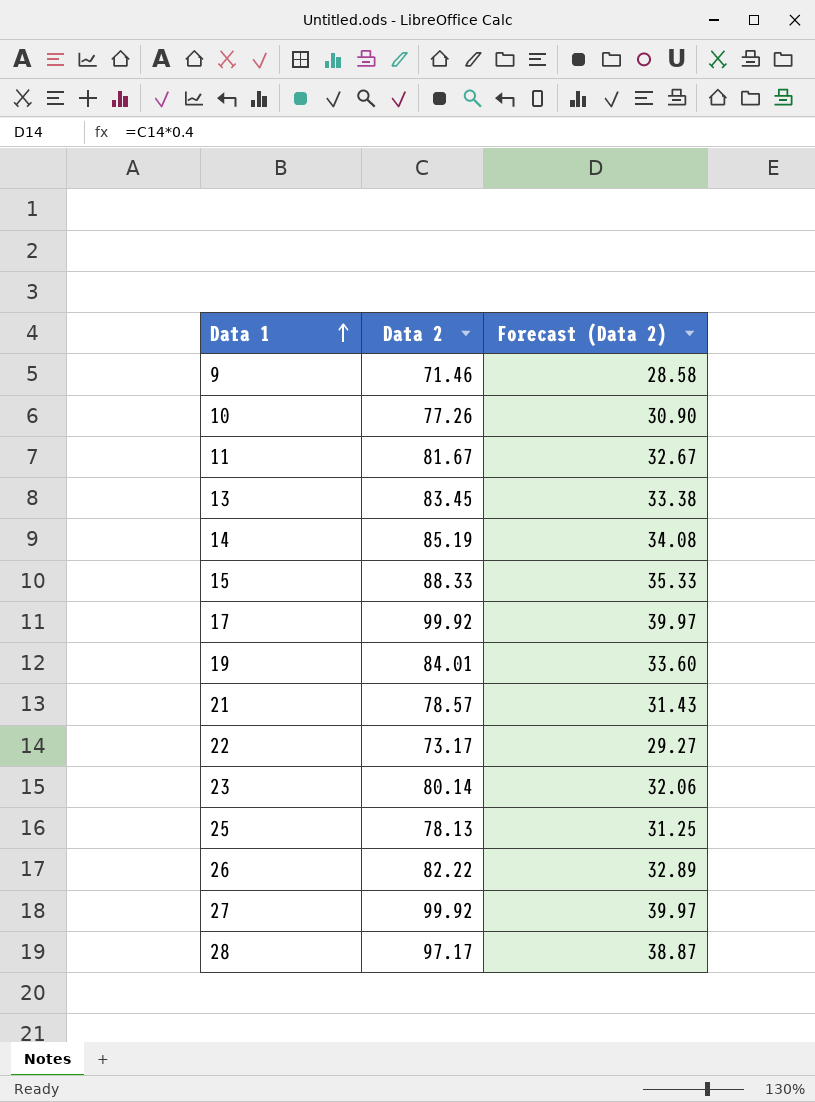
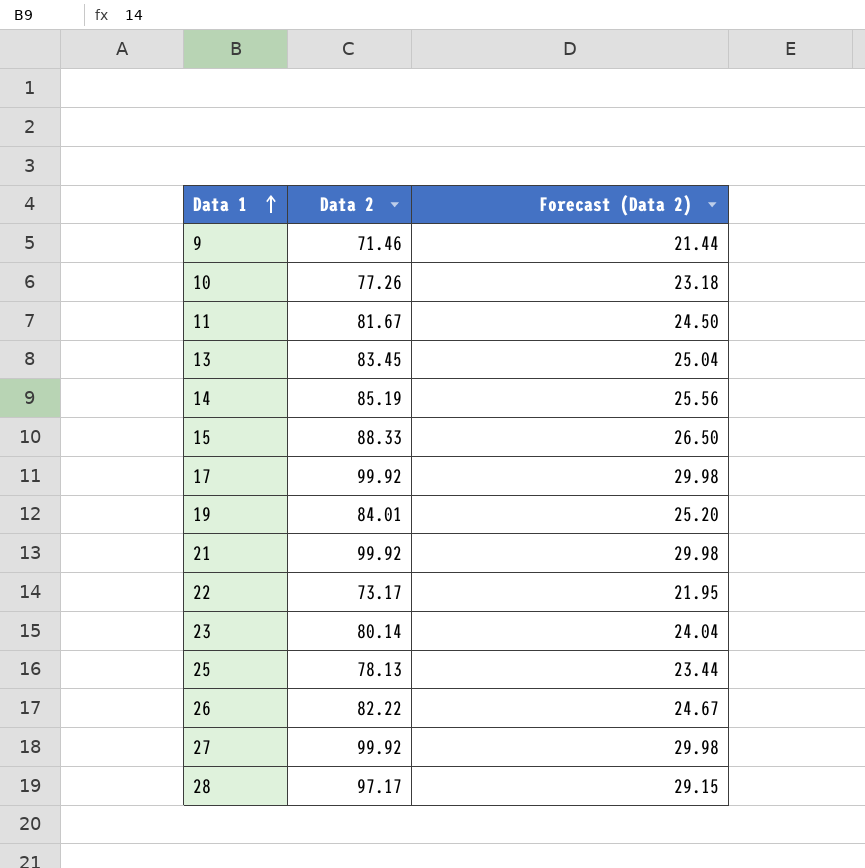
column Forecast (Data 2) | formula: [Data 2] * 0.4 -> [Data 2] * 0.3
21 | Data 2: 78.57 -> 99.92

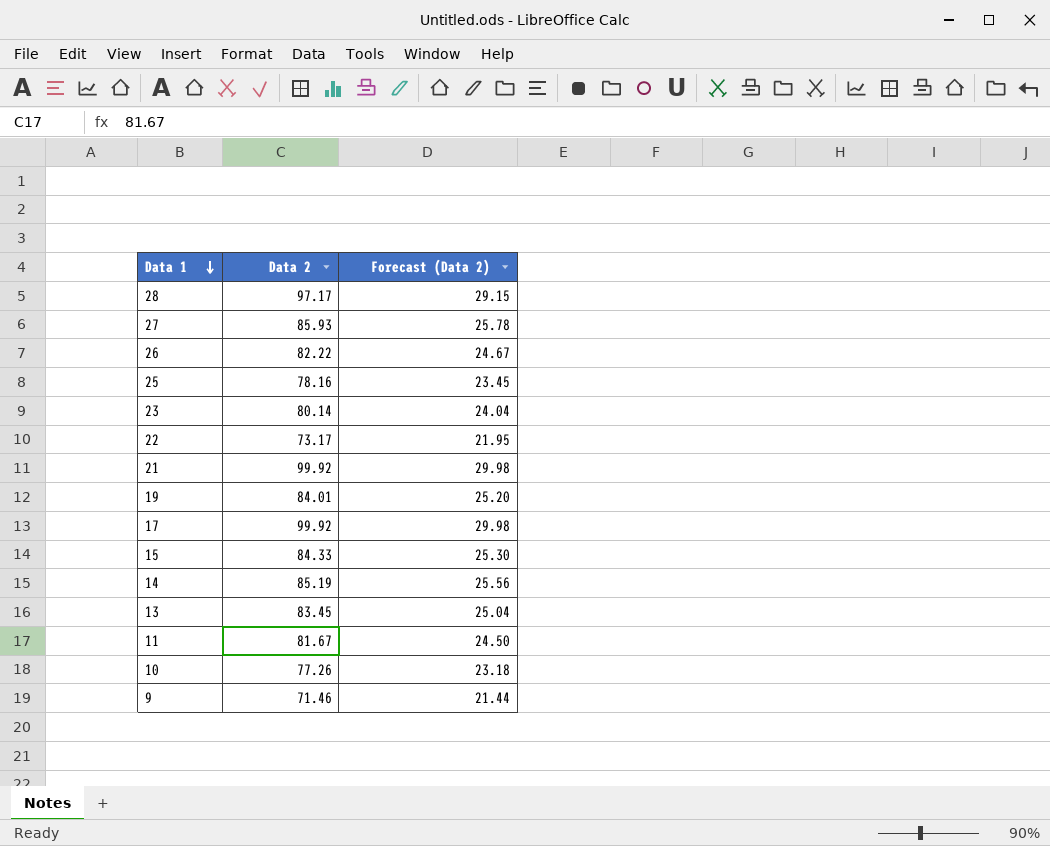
row order: Data 1 ascending -> Data 1 descending
27 | Data 2: 99.92 -> 85.93
27 | Forecast (Data 2): 29.98 -> 25.78
25 | Data 2: 78.13 -> 78.16
25 | Forecast (Data 2): 23.44 -> 23.45
15 | Data 2: 88.33 -> 84.33
15 | Forecast (Data 2): 26.50 -> 25.30

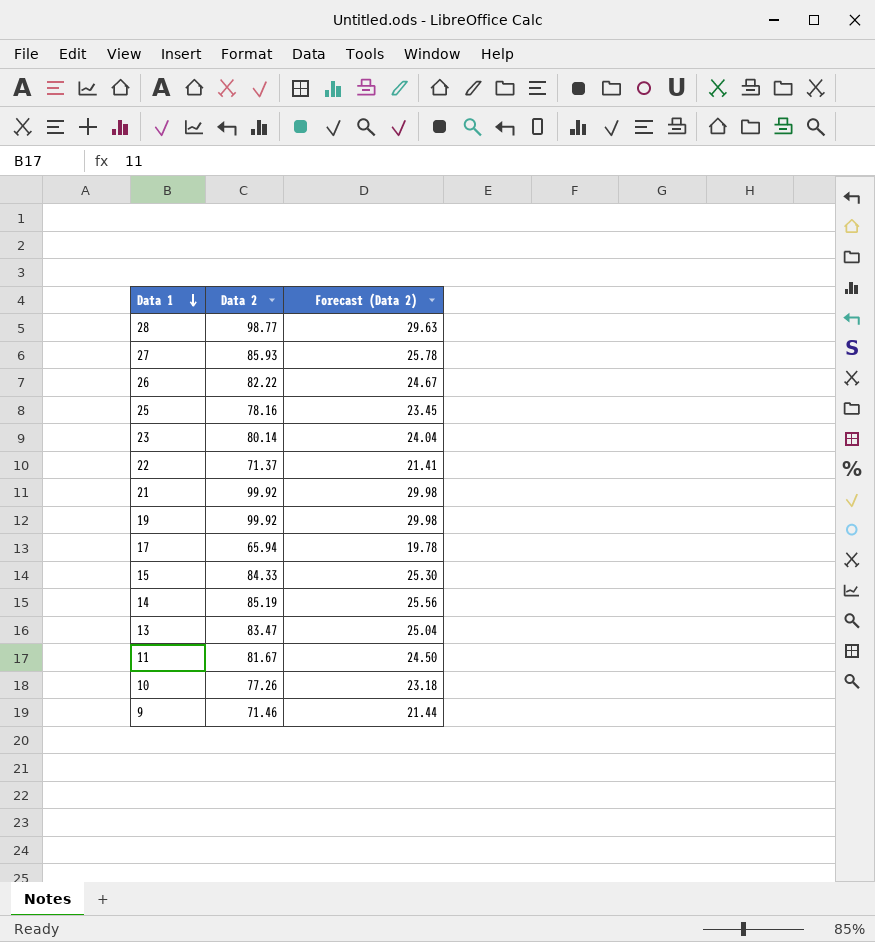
28 | Data 2: 97.17 -> 98.77
28 | Forecast (Data 2): 29.15 -> 29.63
22 | Data 2: 73.17 -> 71.37
22 | Forecast (Data 2): 21.95 -> 21.41
19 | Data 2: 84.01 -> 99.92
19 | Forecast (Data 2): 25.20 -> 29.98
17 | Data 2: 99.92 -> 65.94
17 | Forecast (Data 2): 29.98 -> 19.78
13 | Data 2: 83.45 -> 83.47

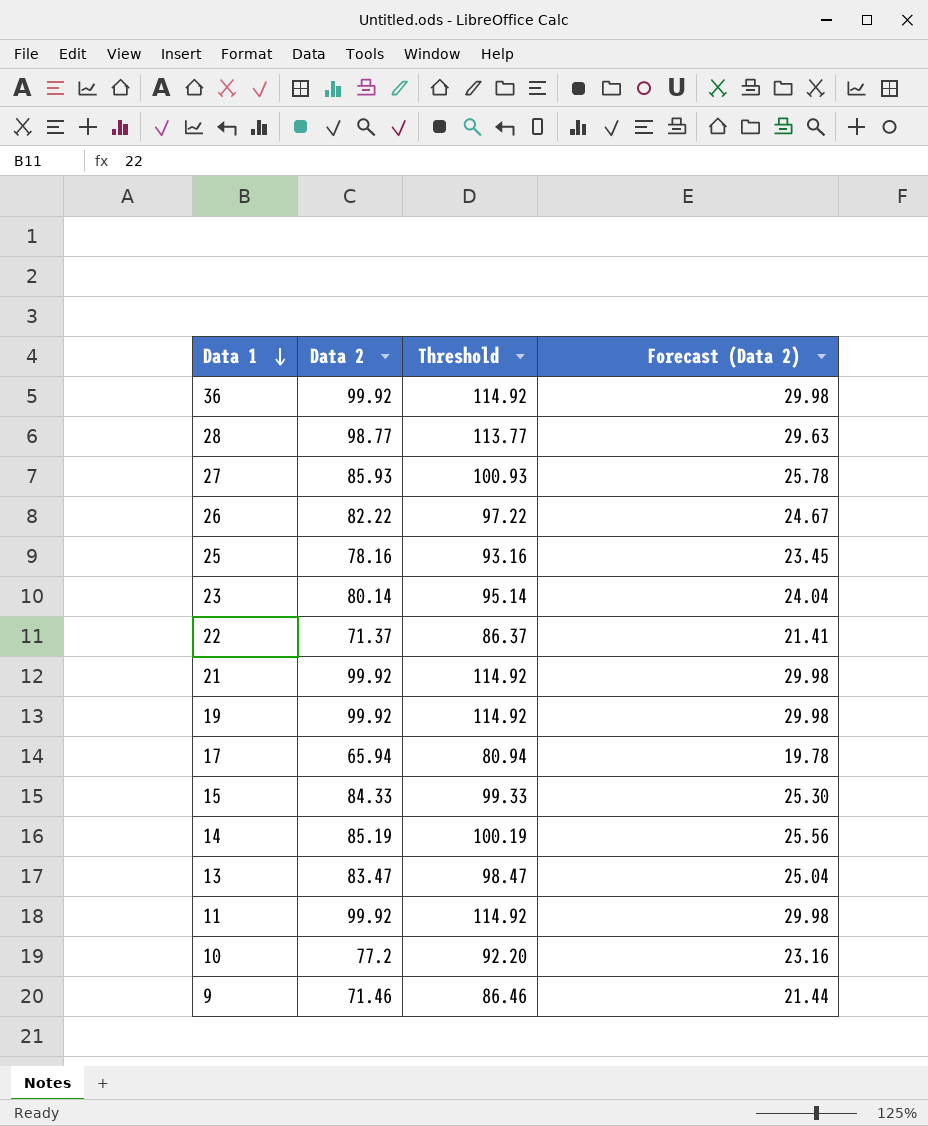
column Threshold | formula: none -> [Data 2] + 15
row 36: none -> 99.92 | 114.92 | 29.98
11 | Data 2: 81.67 -> 99.92
11 | Forecast (Data 2): 24.50 -> 29.98
10 | Data 2: 77.26 -> 77.2
10 | Forecast (Data 2): 23.18 -> 23.16

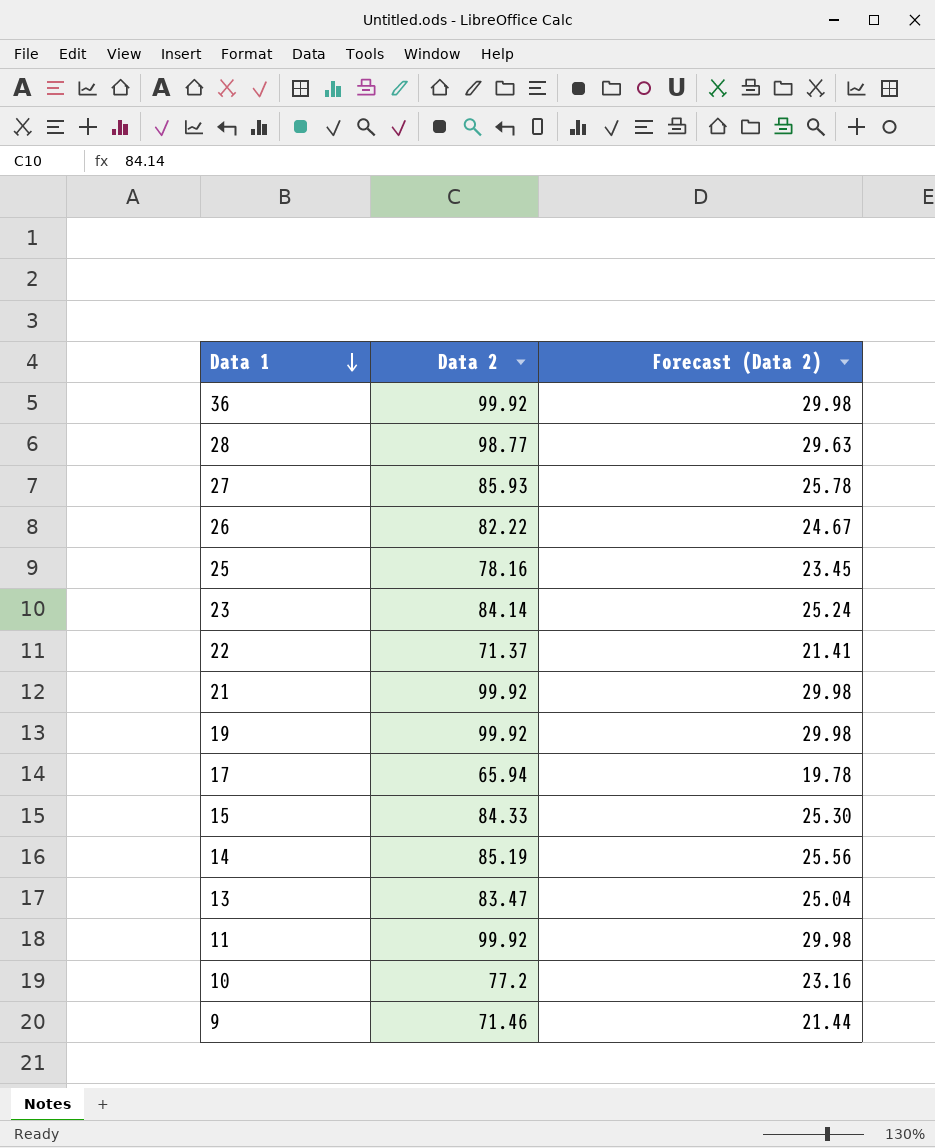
column Threshold | formula: [Data 2] + 15 -> none
23 | Data 2: 80.14 -> 84.14
23 | Forecast (Data 2): 24.04 -> 25.24

